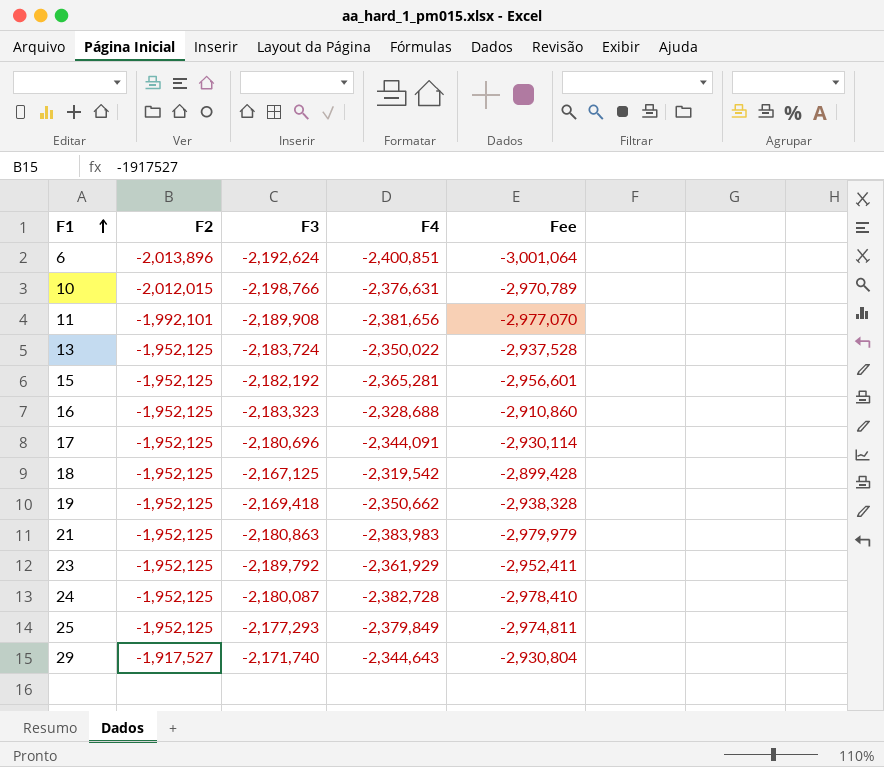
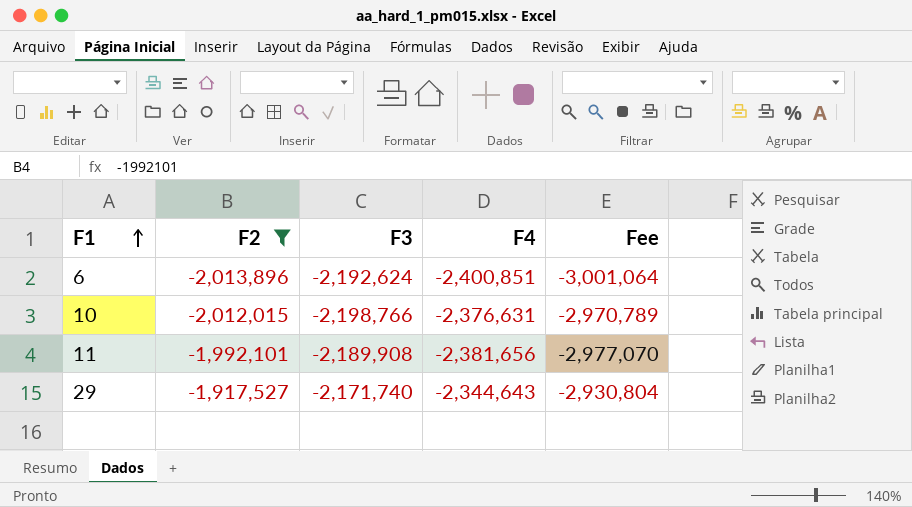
filter: none -> F2 != -1,952,125

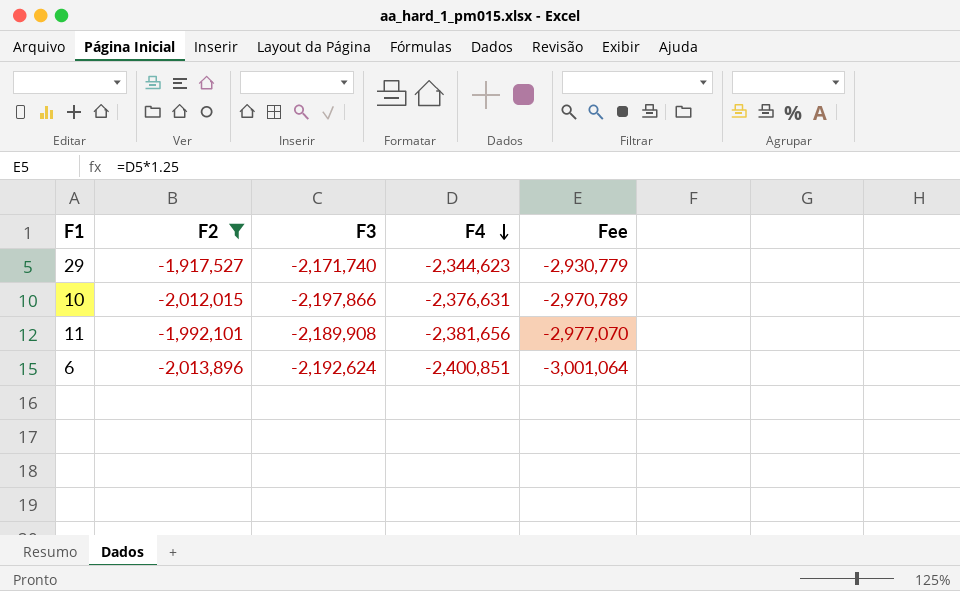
row order: F1 ascending -> F4 descending
29 | F4: -2,344,643 -> -2,344,623
29 | Fee: -2,930,804 -> -2,930,779
10 | F3: -2,198,766 -> -2,197,866

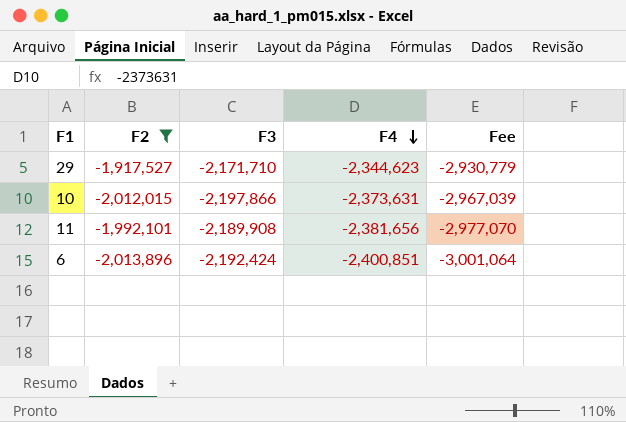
29 | F3: -2,171,740 -> -2,171,710
10 | F4: -2,376,631 -> -2,373,631
10 | Fee: -2,970,789 -> -2,967,039
6 | F3: -2,192,624 -> -2,192,424

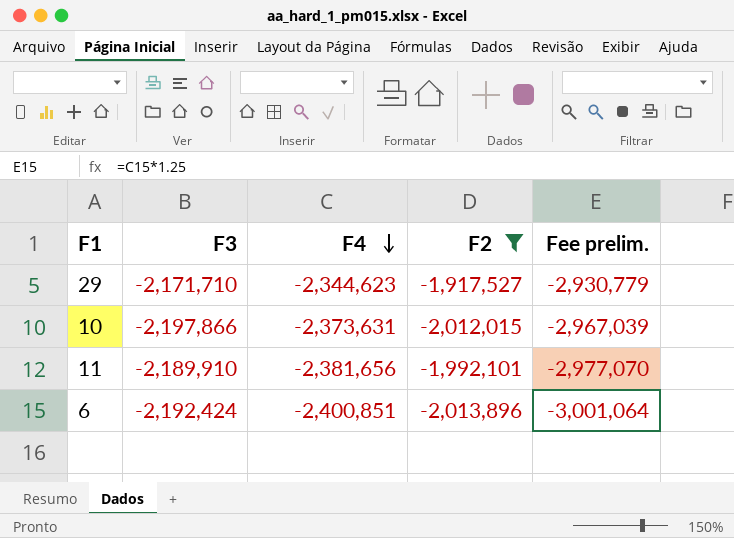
column F2 | position: 2 -> 4
column name: Fee -> Fee prelim.
11 | F3: -2,189,908 -> -2,189,910

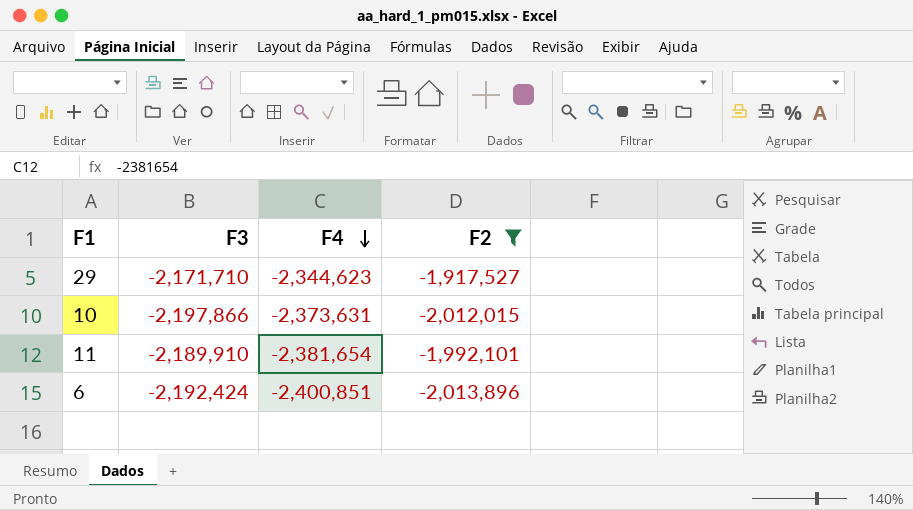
column Fee prelim. | formula: [F4] * 1.25 -> none
11 | F4: -2,381,656 -> -2,381,654

